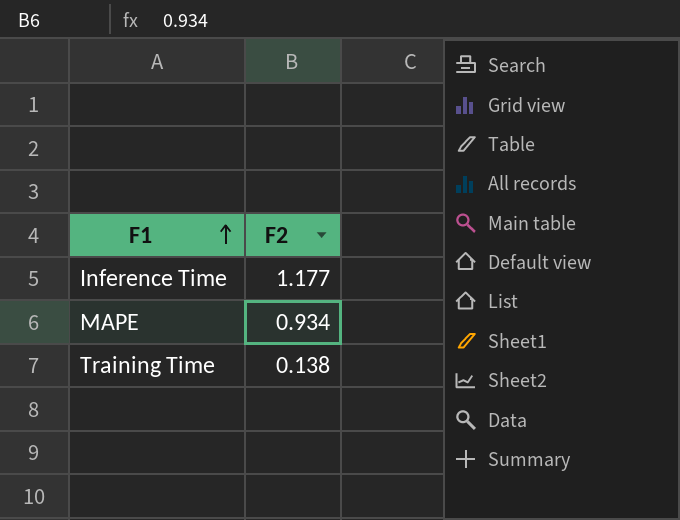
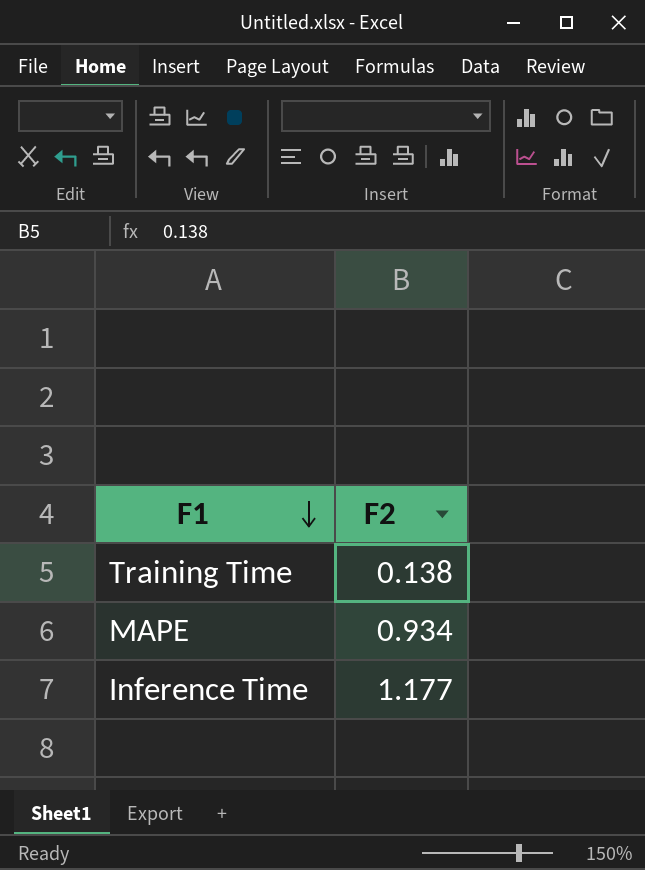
row order: F1 ascending -> F1 descending

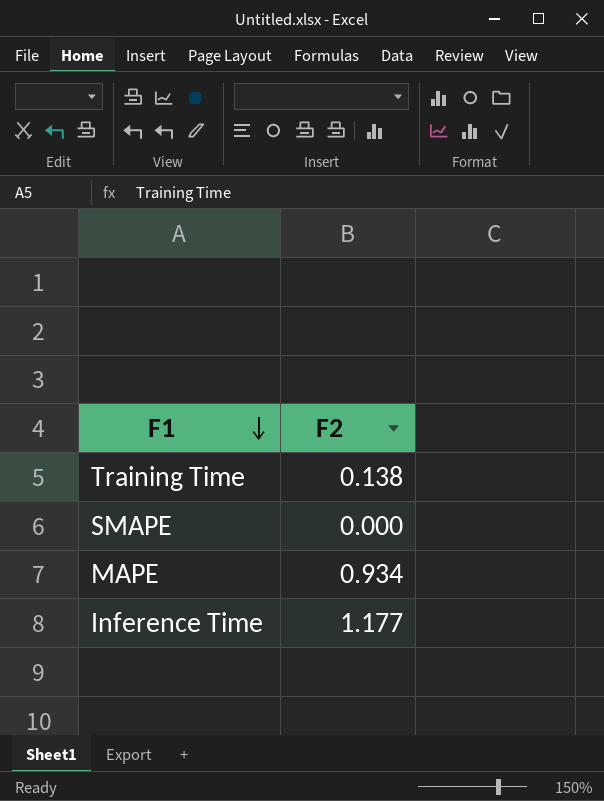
row SMAPE: none -> 0.000

